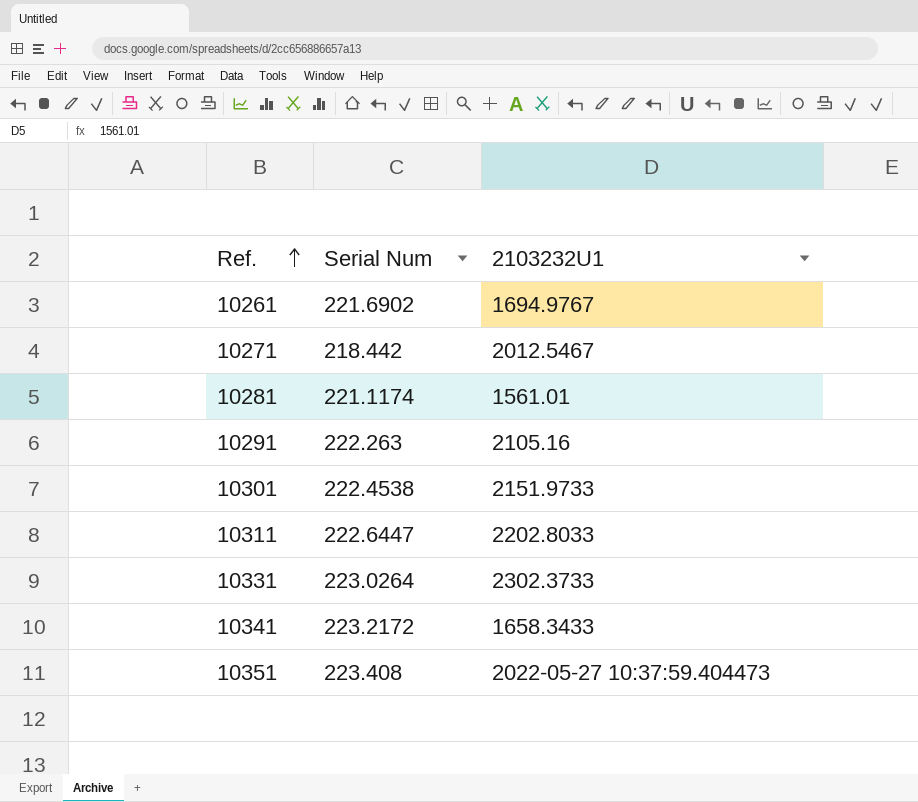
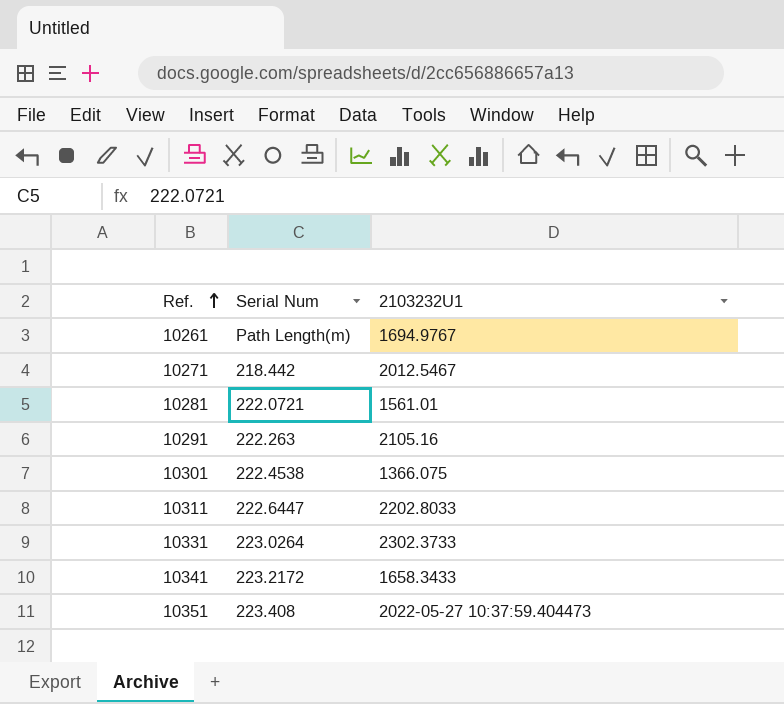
10261 | Serial Num: 221.6902 -> Path Length(m)
10281 | Serial Num: 221.1174 -> 222.0721
10301 | 2103232U1: 2151.9733 -> 1366.075

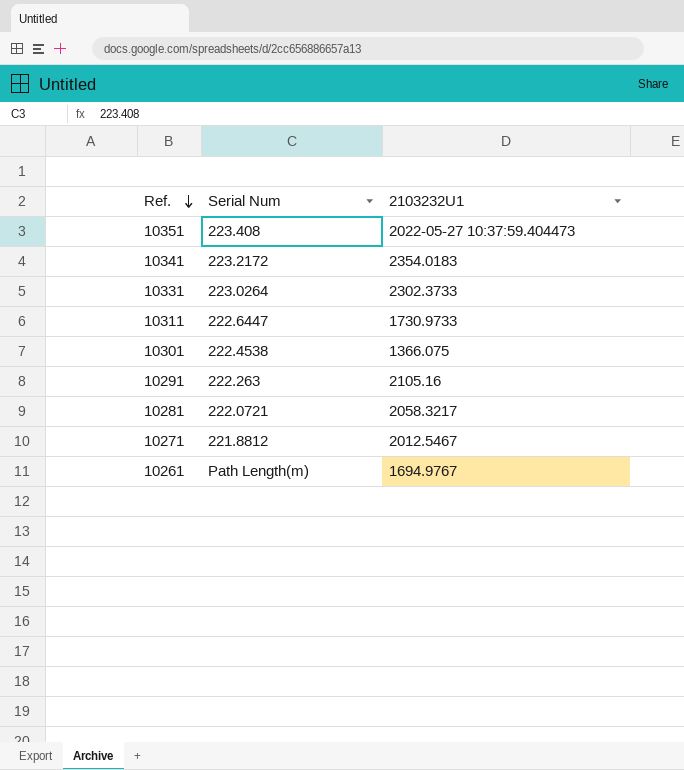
row order: Ref. ascending -> Ref. descending
10341 | 2103232U1: 1658.3433 -> 2354.0183
10311 | 2103232U1: 2202.8033 -> 1730.9733
10281 | 2103232U1: 1561.01 -> 2058.3217
10271 | Serial Num: 218.442 -> 221.8812

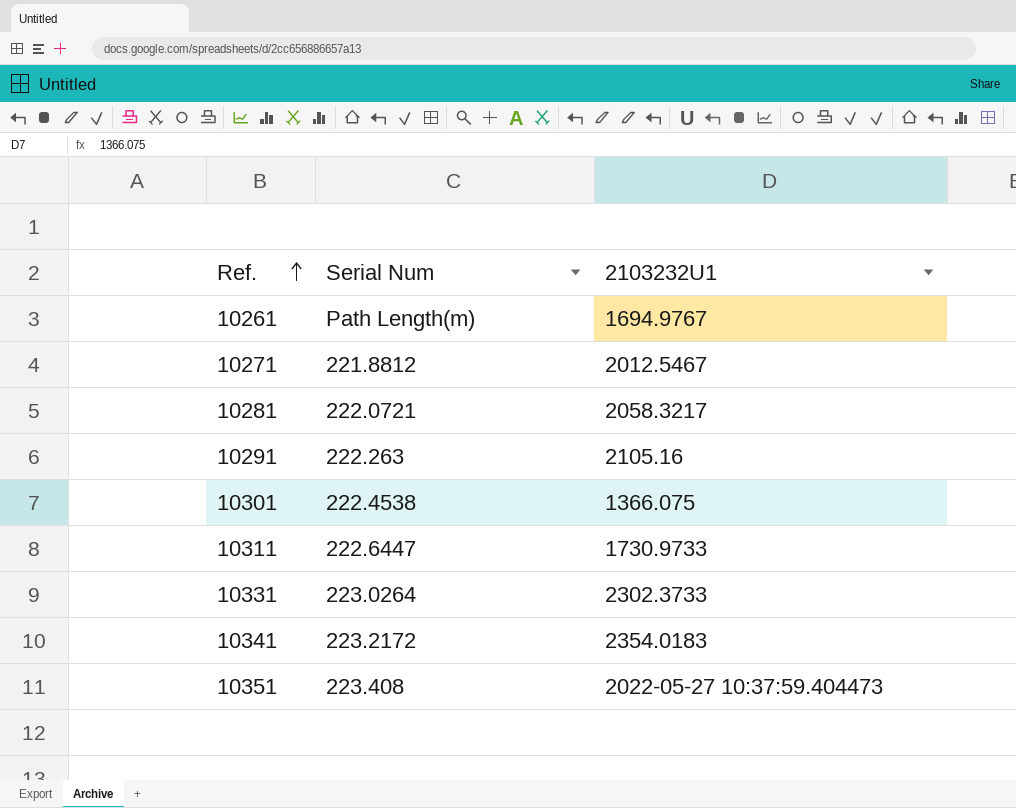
row order: Ref. descending -> Ref. ascending

